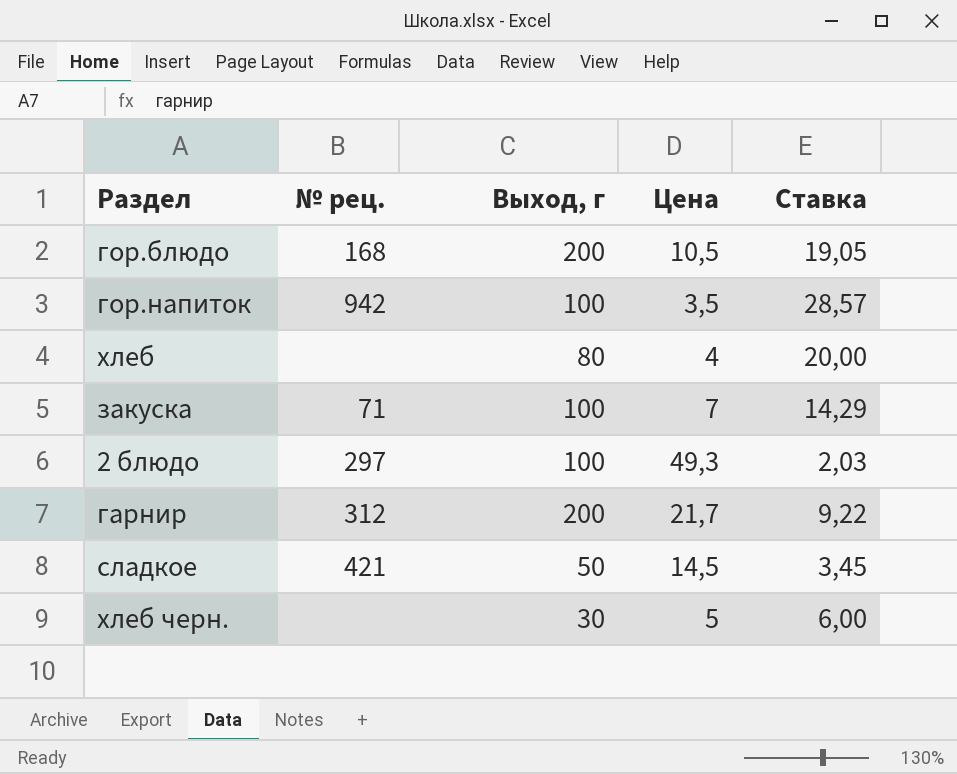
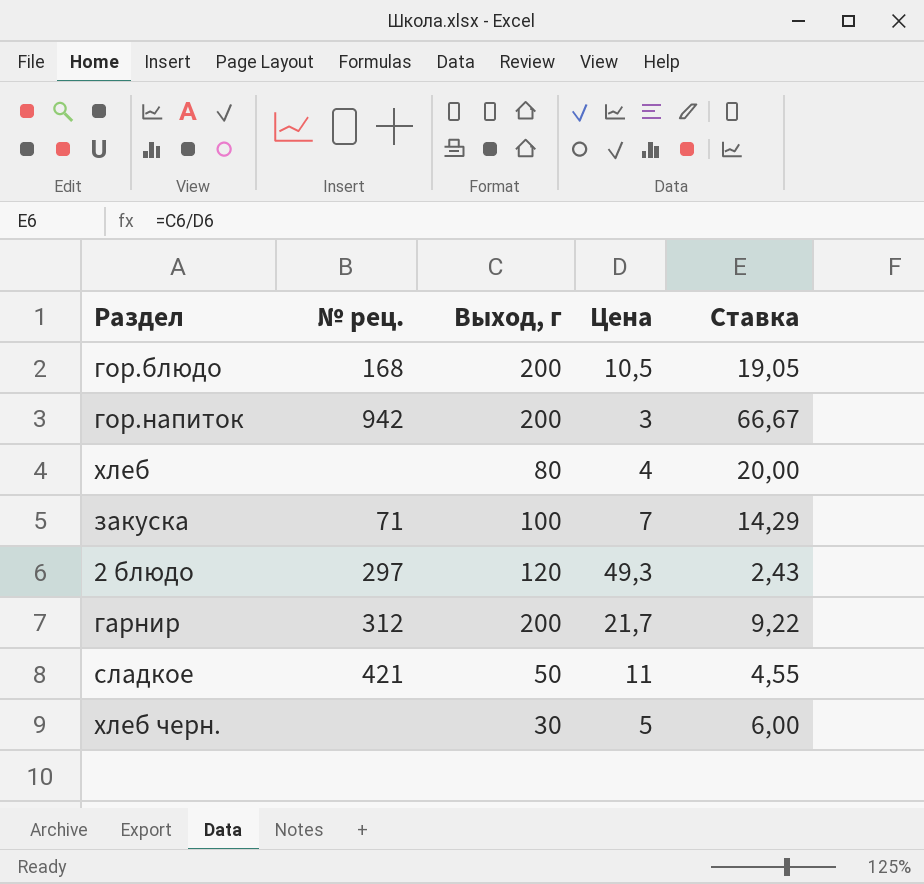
гор.напиток | Выход, г: 100 -> 200
гор.напиток | Цена: 3,5 -> 3
гор.напиток | Ставка: 28,57 -> 66,67
2 блюдо | Выход, г: 100 -> 120
2 блюдо | Ставка: 2,03 -> 2,43
сладкое | Цена: 14,5 -> 11
сладкое | Ставка: 3,45 -> 4,55

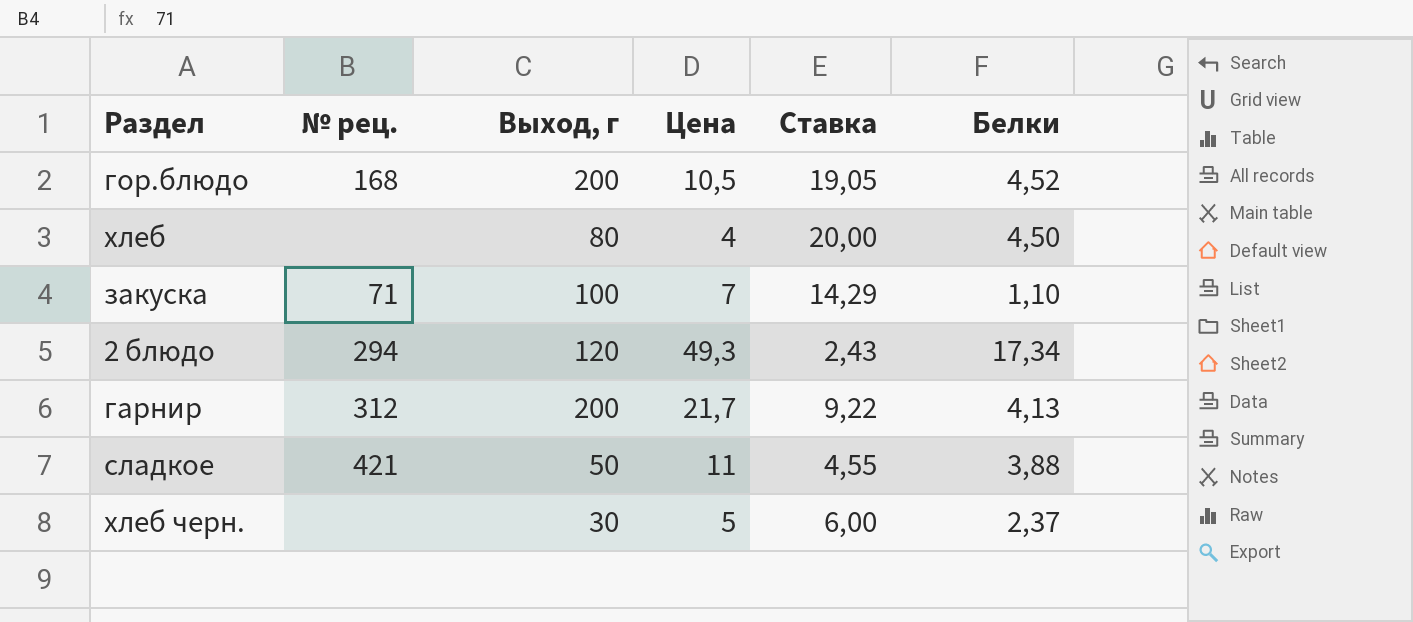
column Белки | position: none -> 6
row гор.напиток: 942 | 200 | 3 | 66,67 -> none
2 блюдо | № рец.: 297 -> 294

